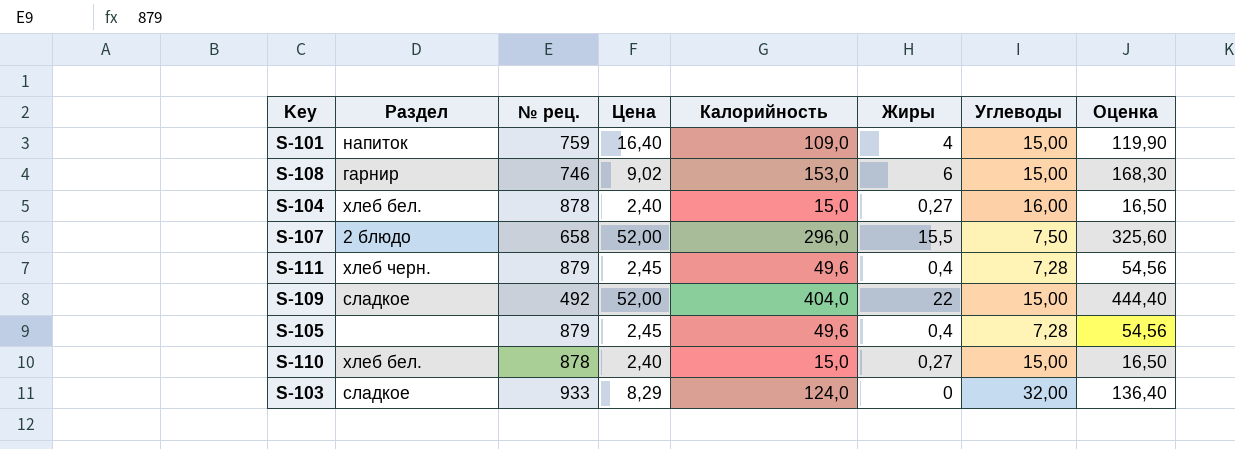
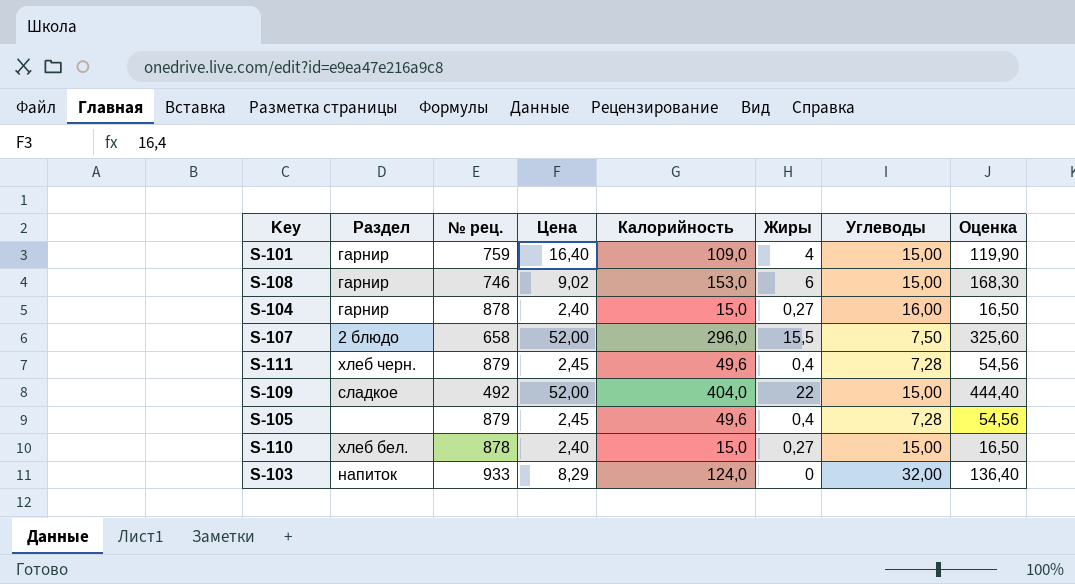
S-101 | Раздел: напиток -> гарнир
S-104 | Раздел: хлеб бел. -> гарнир
S-103 | Раздел: сладкое -> напиток

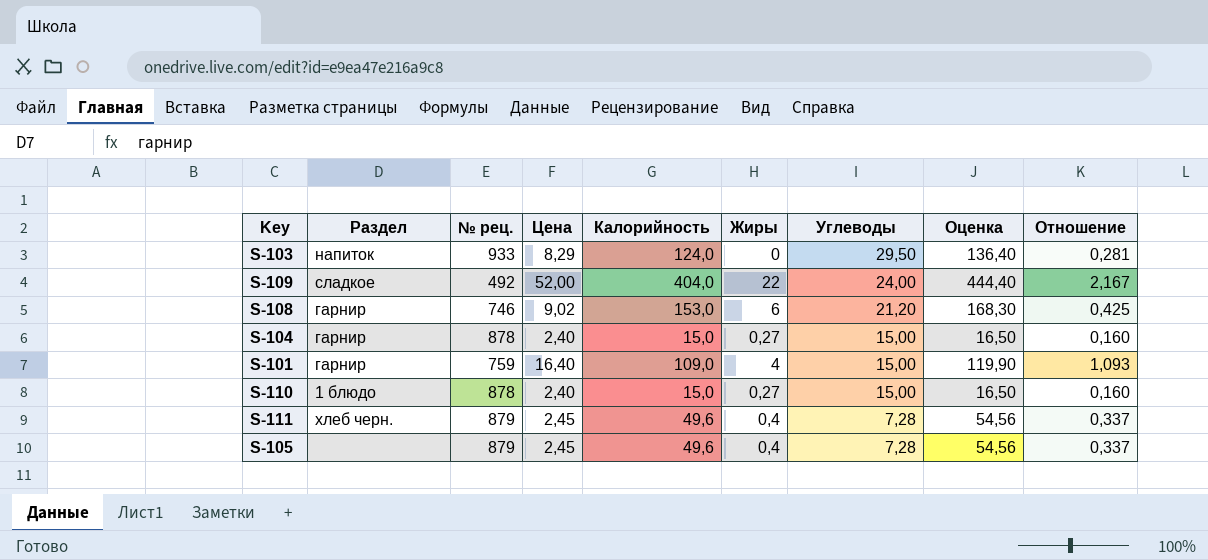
row order: none -> Углеводы descending
column Отношение | formula: none -> [Цена] / [Углеводы]
row S-107: 2 блюдо | 658 | 52,00 | 296,0 | 15,5 | 7,50 | 325,60 -> none
S-103 | Углеводы: 32,00 -> 29,50
S-109 | Углеводы: 15,00 -> 24,00
S-108 | Углеводы: 15,00 -> 21,20
S-104 | Углеводы: 16,00 -> 15,00
S-110 | Раздел: хлеб бел. -> 1 блюдо

